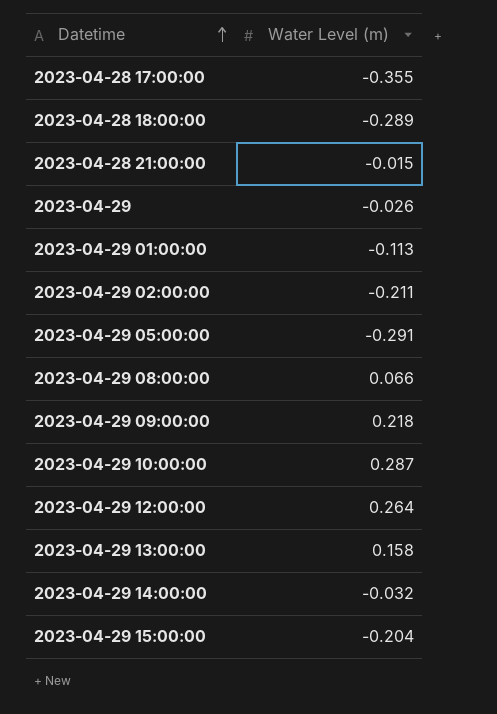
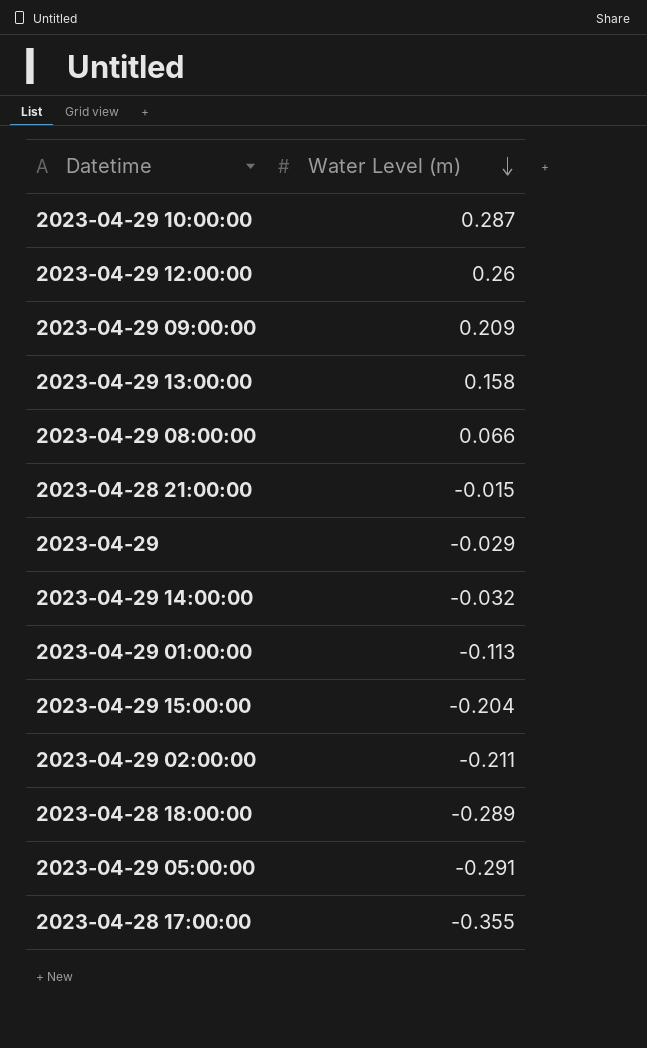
row order: Datetime ascending -> Water Level (m) descending
2023-04-29 12:00:00 | Water Level (m): 0.264 -> 0.26
2023-04-29 09:00:00 | Water Level (m): 0.218 -> 0.209
2023-04-29 | Water Level (m): -0.026 -> -0.029

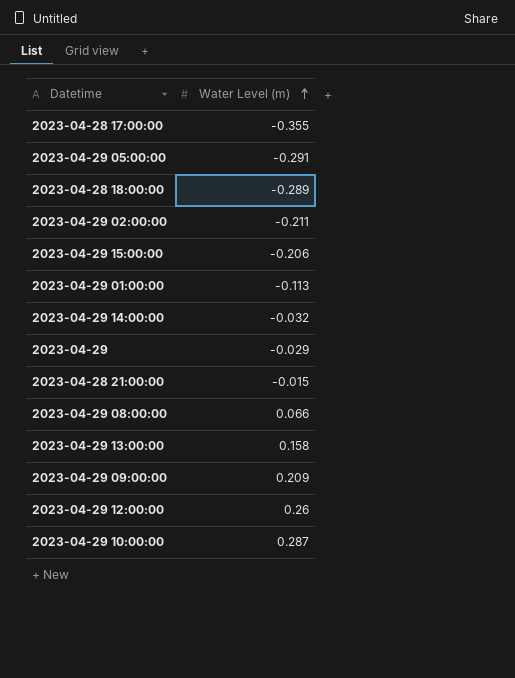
row order: Water Level (m) descending -> Water Level (m) ascending
2023-04-29 15:00:00 | Water Level (m): -0.204 -> -0.206

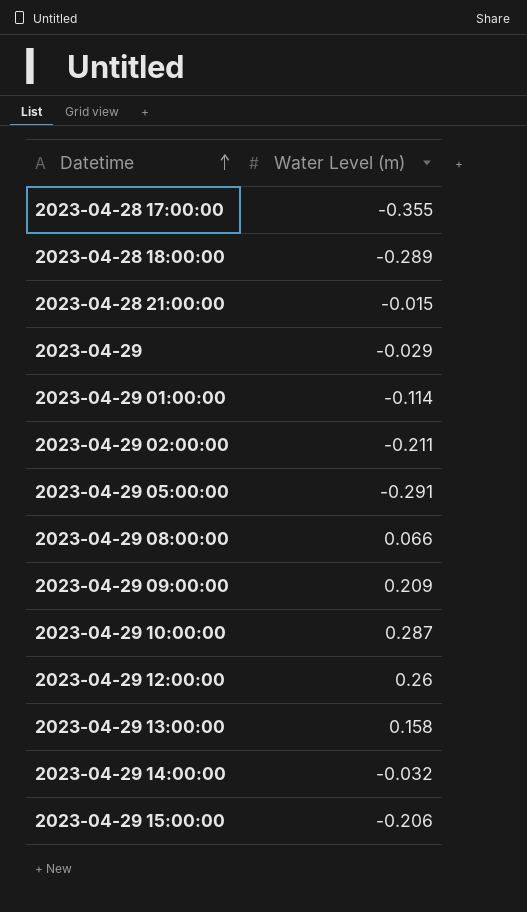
row order: Water Level (m) ascending -> Datetime ascending
2023-04-29 01:00:00 | Water Level (m): -0.113 -> -0.114

